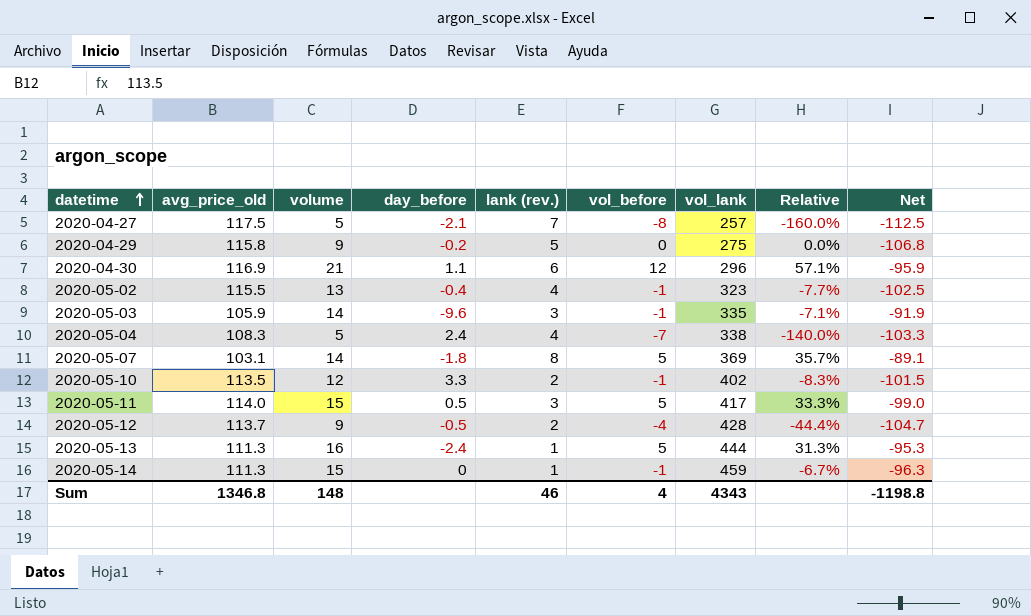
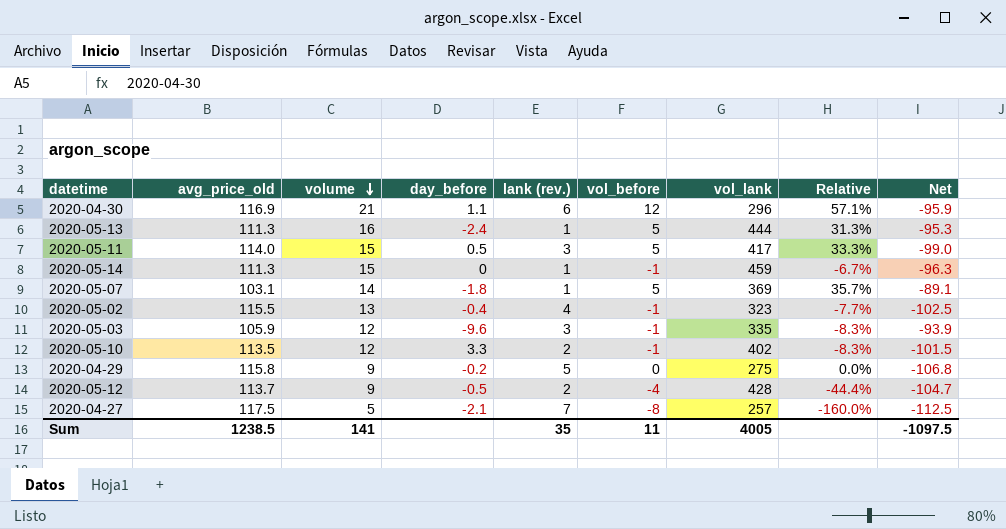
row order: datetime ascending -> volume descending
row 2020-05-04: 108.3 | 5 | 2.4 | 4 | -7 | 338 | -140.0% | -103.3 -> none
2020-05-07 | lank (rev.): 8 -> 1
2020-05-03 | volume: 14 -> 12
2020-05-03 | Relative: -7.1% -> -8.3%
2020-05-03 | Net: -91.9 -> -93.9
Sum | avg_price_old: 1346.8 -> 1238.5
Sum | volume: 148 -> 141
Sum | lank (rev.): 46 -> 35
Sum | vol_before: 4 -> 11
Sum | vol_lank: 4343 -> 4005
Sum | Net: -1198.8 -> -1097.5

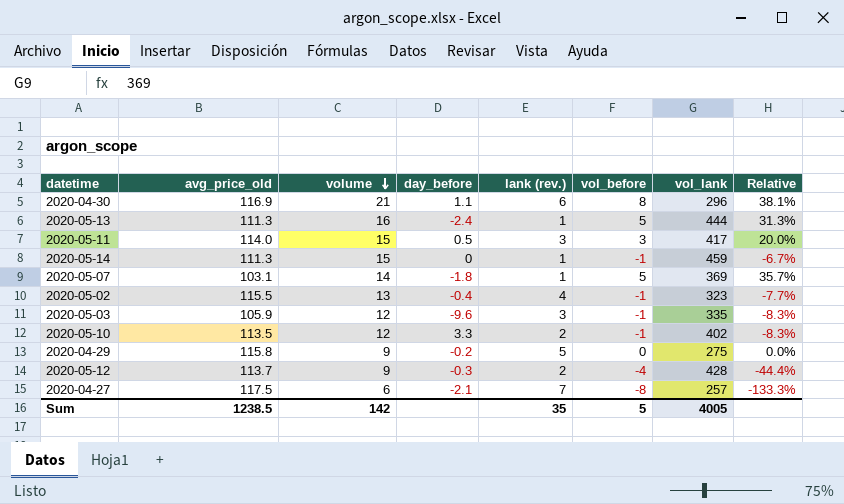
column Net | formula: [volume] - [avg_price_old] -> none
2020-04-30 | vol_before: 12 -> 8
2020-04-30 | Relative: 57.1% -> 38.1%
2020-05-11 | vol_before: 5 -> 3
2020-05-11 | Relative: 33.3% -> 20.0%
2020-05-12 | day_before: -0.5 -> -0.3
2020-04-27 | volume: 5 -> 6
2020-04-27 | Relative: -160.0% -> -133.3%
Sum | volume: 141 -> 142
Sum | vol_before: 11 -> 5

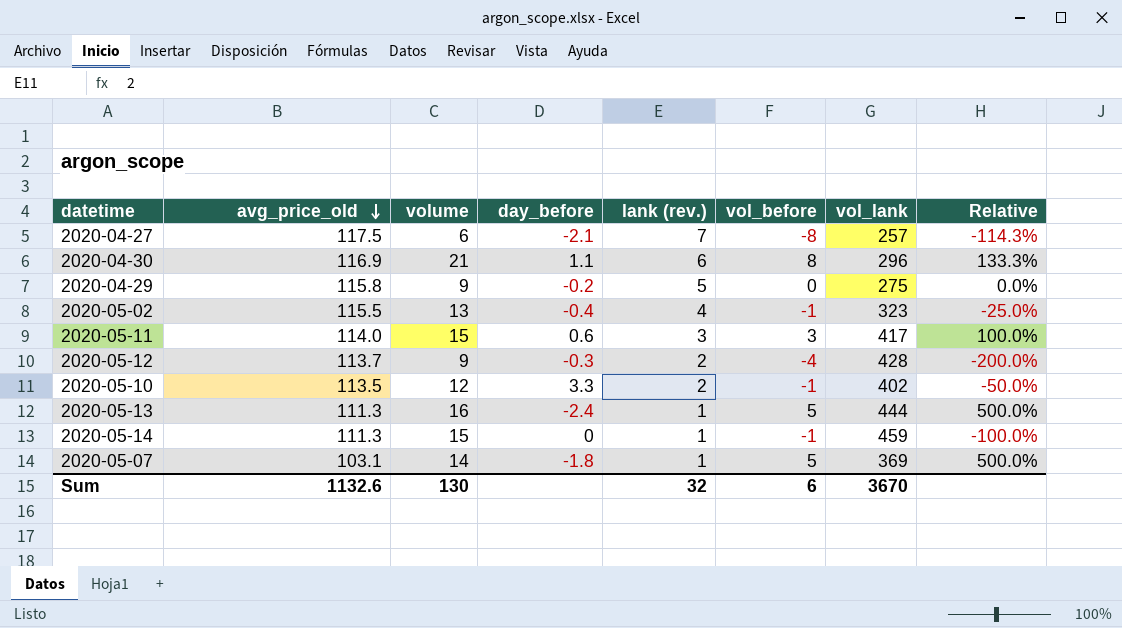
row order: volume descending -> avg_price_old descending
column Relative | formula: [vol_before] / [volume] -> [vol_before] / [lank (rev.)]
row 2020-05-03: 105.9 | 12 | -9.6 | 3 | -1 | 335 | -8.3% -> none
2020-05-11 | day_before: 0.5 -> 0.6
Sum | avg_price_old: 1238.5 -> 1132.6
Sum | volume: 142 -> 130
Sum | lank (rev.): 35 -> 32
Sum | vol_before: 5 -> 6
Sum | vol_lank: 4005 -> 3670

